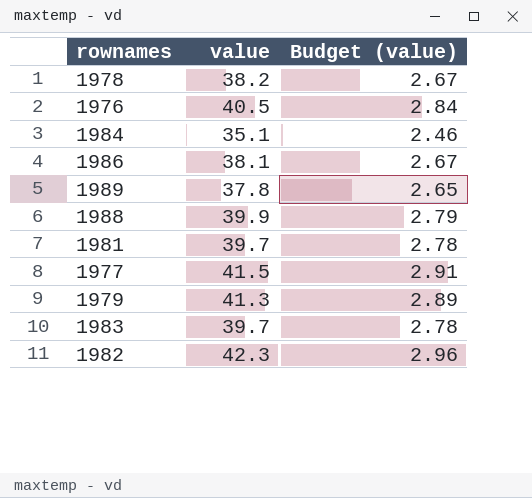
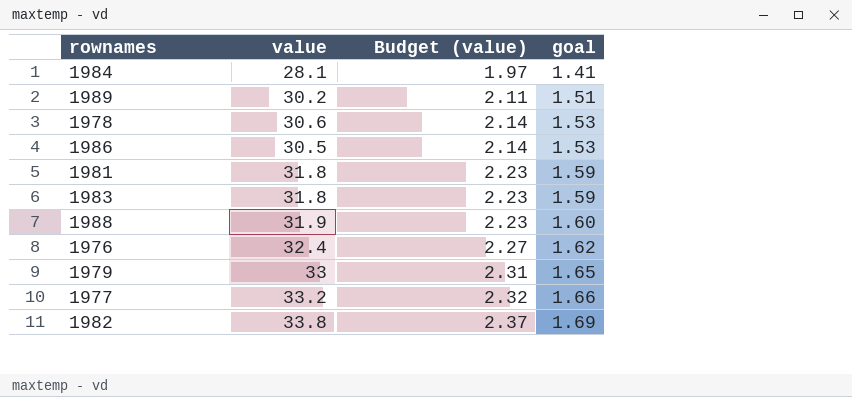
row order: none -> Budget (value) ascending
column goal | formula: none -> [value] * 0.05
1984 | value: 35.1 -> 28.1
1984 | Budget (value): 2.46 -> 1.97
1989 | value: 37.8 -> 30.2
1989 | Budget (value): 2.65 -> 2.11
1978 | value: 38.2 -> 30.6
1978 | Budget (value): 2.67 -> 2.14
1986 | value: 38.1 -> 30.5
1986 | Budget (value): 2.67 -> 2.14
1981 | value: 39.7 -> 31.8
1981 | Budget (value): 2.78 -> 2.23
1983 | value: 39.7 -> 31.8
1983 | Budget (value): 2.78 -> 2.23
1988 | value: 39.9 -> 31.9
1988 | Budget (value): 2.79 -> 2.23
1976 | value: 40.5 -> 32.4
1976 | Budget (value): 2.84 -> 2.27
1979 | value: 41.3 -> 33
1979 | Budget (value): 2.89 -> 2.31
1977 | value: 41.5 -> 33.2
1977 | Budget (value): 2.91 -> 2.32
1982 | value: 42.3 -> 33.8
1982 | Budget (value): 2.96 -> 2.37

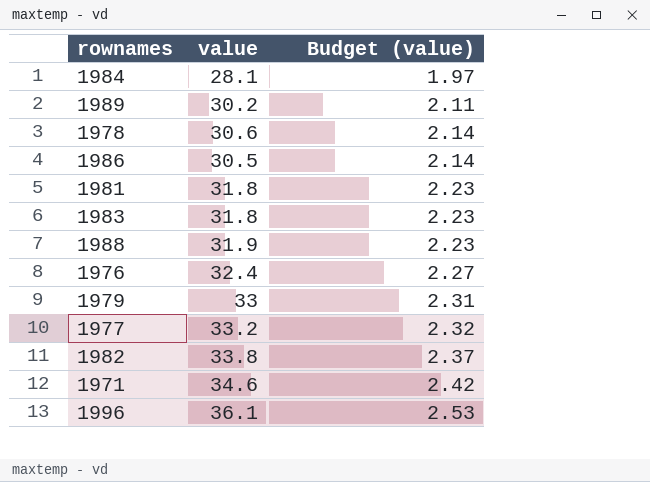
column goal | formula: [value] * 0.05 -> none
row 1971: none -> 34.6 | 2.42
row 1996: none -> 36.1 | 2.53

